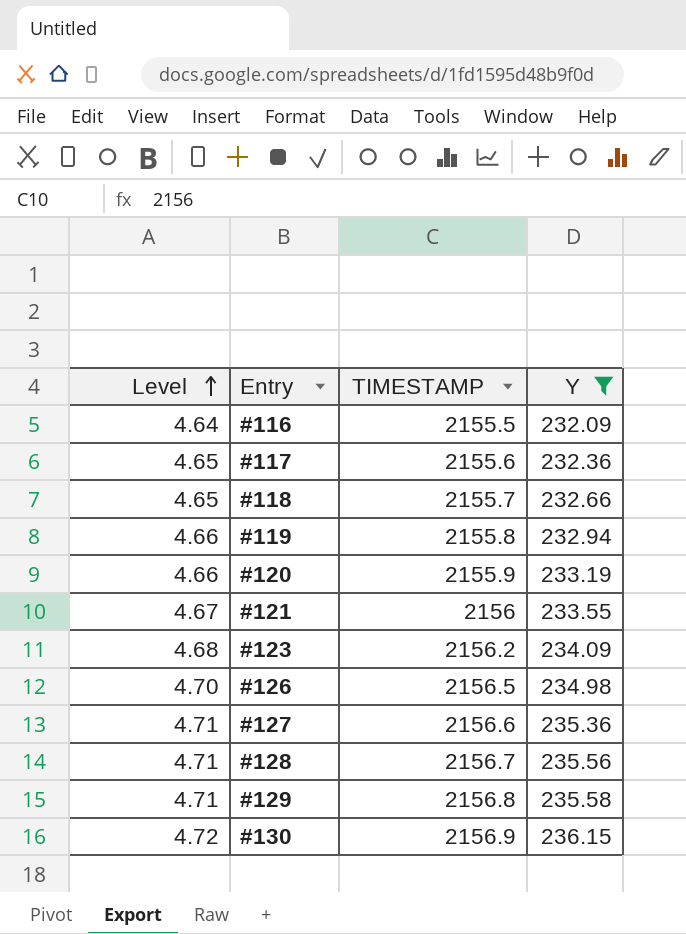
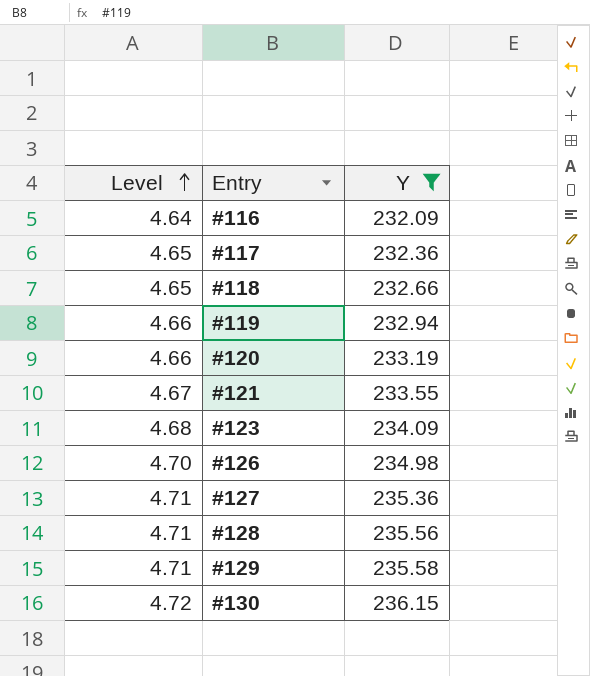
column TIMESTAMP | position: 3 -> none

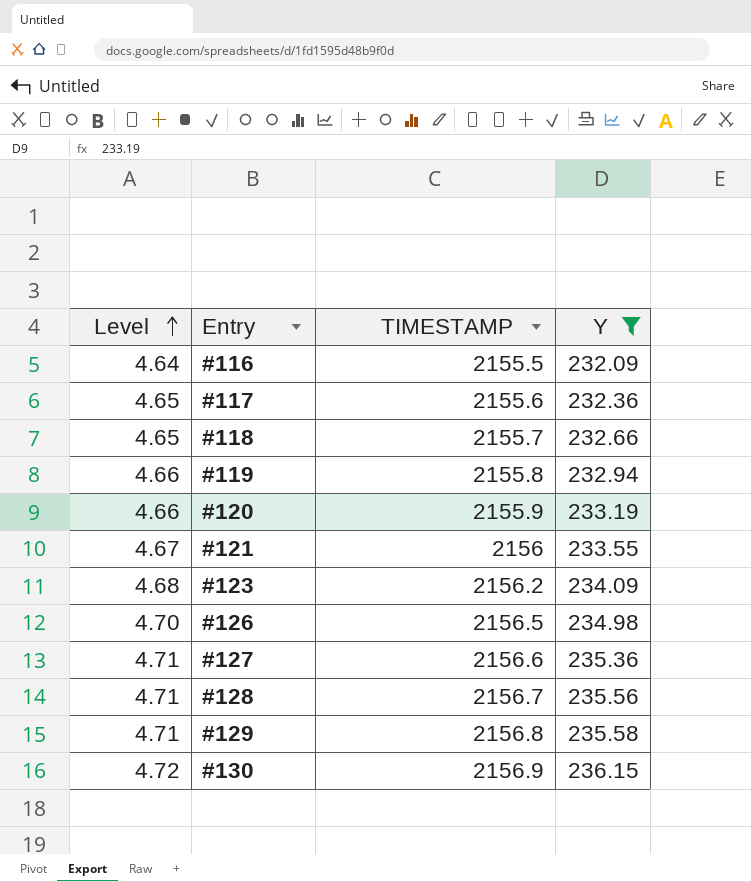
column TIMESTAMP | position: none -> 3

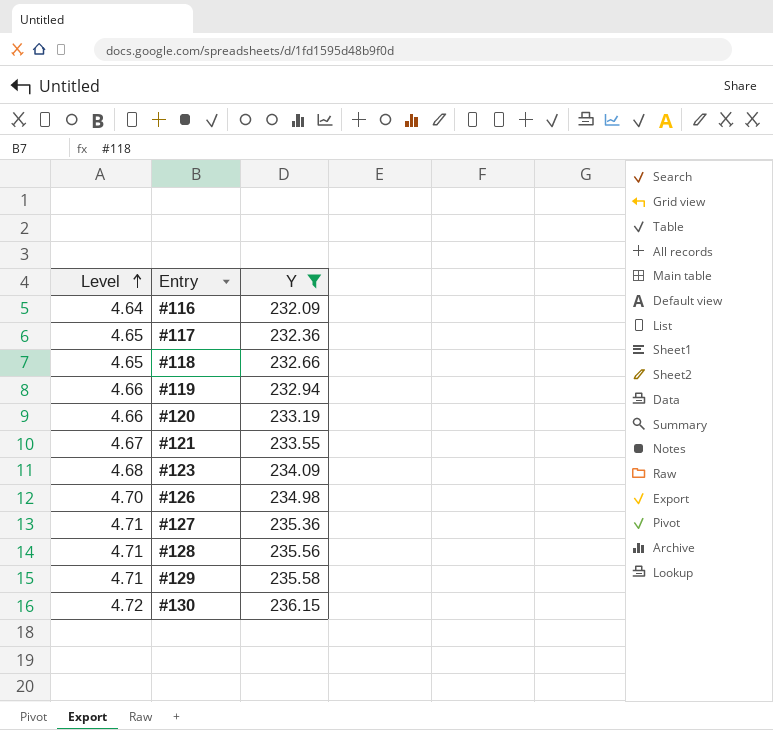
column TIMESTAMP | position: 3 -> none

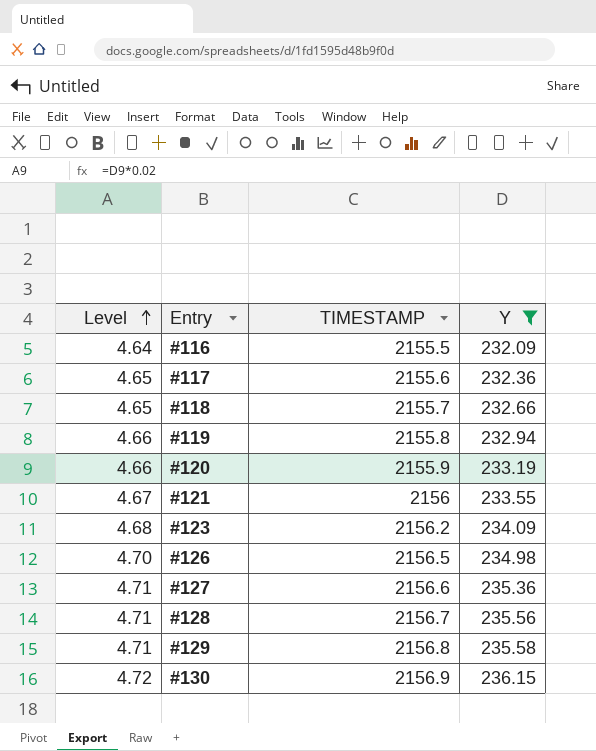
column TIMESTAMP | position: none -> 3

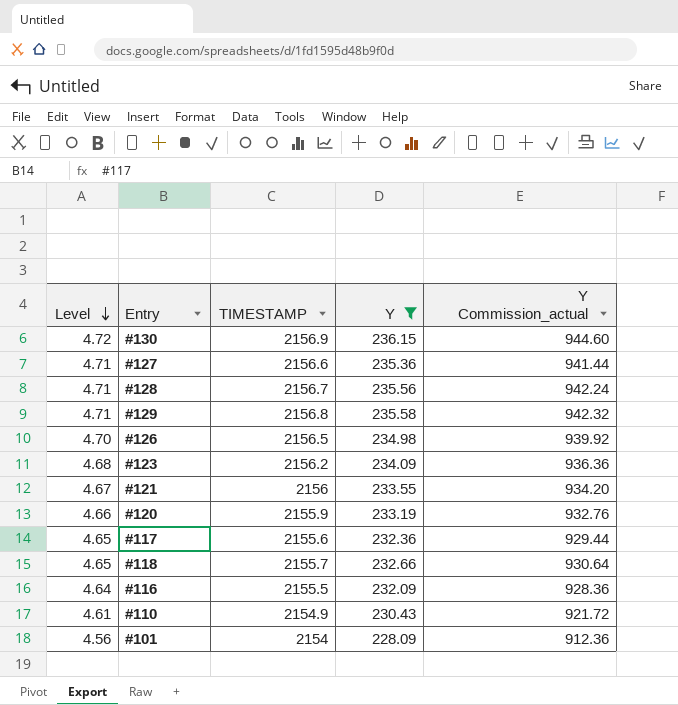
row order: Level ascending -> Level descending
column Y Commission_actual | formula: none -> [Y] * 4
row #119: 4.66 | 2155.8 | 232.94 -> none
row #110: none -> 4.61 | 2154.9 | 230.43 | 921.72
row #101: none -> 4.56 | 2154 | 228.09 | 912.36

